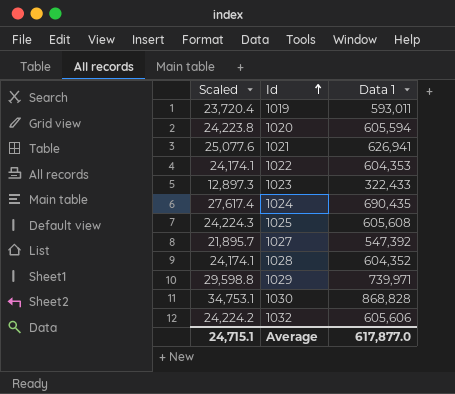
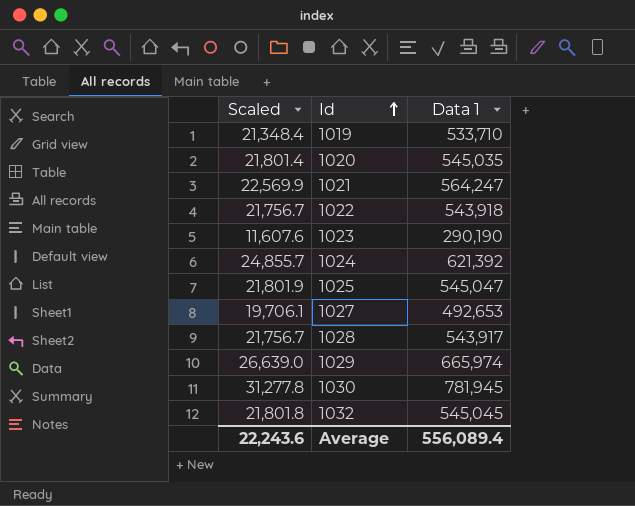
1019 | Scaled: 23,720.4 -> 21,348.4
1019 | Data 1: 593,011 -> 533,710
1020 | Scaled: 24,223.8 -> 21,801.4
1020 | Data 1: 605,594 -> 545,035
1021 | Scaled: 25,077.6 -> 22,569.9
1021 | Data 1: 626,941 -> 564,247
1022 | Scaled: 24,174.1 -> 21,756.7
1022 | Data 1: 604,353 -> 543,918
1023 | Scaled: 12,897.3 -> 11,607.6
1023 | Data 1: 322,433 -> 290,190
1024 | Scaled: 27,617.4 -> 24,855.7
1024 | Data 1: 690,435 -> 621,392
1025 | Scaled: 24,224.3 -> 21,801.9
1025 | Data 1: 605,608 -> 545,047
1027 | Scaled: 21,895.7 -> 19,706.1
1027 | Data 1: 547,392 -> 492,653
1028 | Scaled: 24,174.1 -> 21,756.7
1028 | Data 1: 604,352 -> 543,917
1029 | Scaled: 29,598.8 -> 26,639.0
1029 | Data 1: 739,971 -> 665,974
1030 | Scaled: 34,753.1 -> 31,277.8
1030 | Data 1: 868,828 -> 781,945
1032 | Scaled: 24,224.2 -> 21,801.8
1032 | Data 1: 605,606 -> 545,045
Average | Scaled: 24,715.1 -> 22,243.6
Average | Data 1: 617,877.0 -> 556,089.4

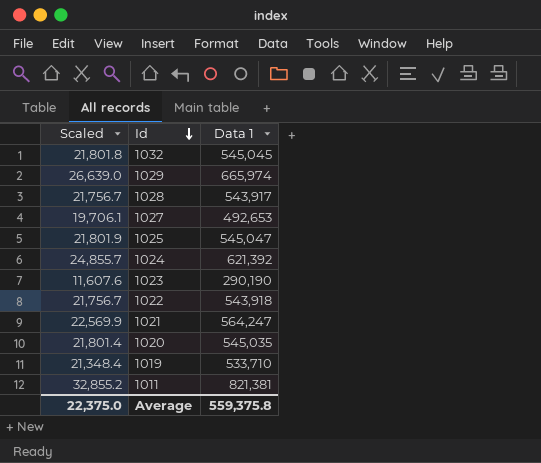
row order: Id ascending -> Id descending
row 1030: 31,277.8 | 781,945 -> none
row 1011: none -> 32,855.2 | 821,381
Average | Scaled: 22,243.6 -> 22,375.0
Average | Data 1: 556,089.4 -> 559,375.8

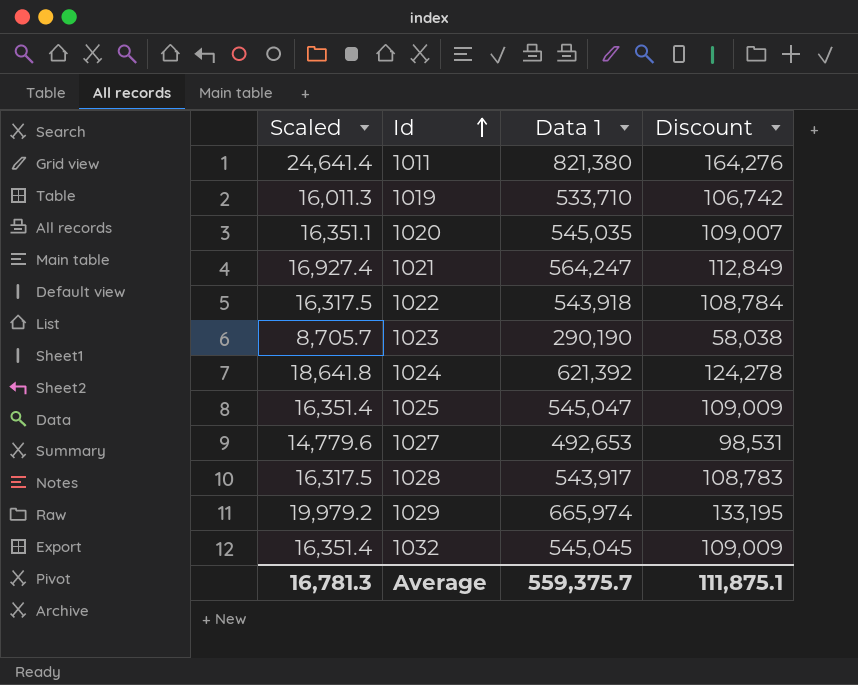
row order: Id descending -> Id ascending
column Scaled | formula: [Data 1] * 0.04 -> [Data 1] * 0.03
column Discount | formula: none -> [Data 1] * 0.2
1011 | Data 1: 821,381 -> 821,380
Average | Scaled: 22,375.0 -> 16,781.3
Average | Data 1: 559,375.8 -> 559,375.7

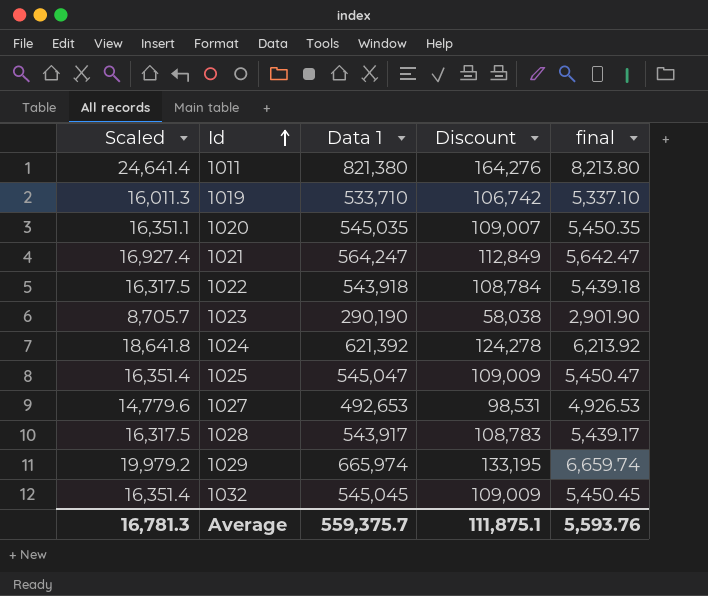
column final | formula: none -> [Data 1] * 0.01

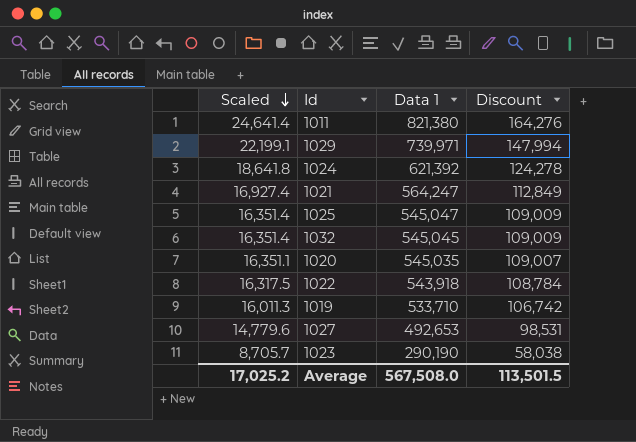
row order: Id ascending -> Scaled descending
column final | formula: [Data 1] * 0.01 -> none
row 1028: 16,317.5 | 543,917 | 108,783 | 5,439.17 -> none
1029 | Scaled: 19,979.2 -> 22,199.1
1029 | Data 1: 665,974 -> 739,971
1029 | Discount: 133,195 -> 147,994
Average | Scaled: 16,781.3 -> 17,025.2
Average | Data 1: 559,375.7 -> 567,508.0
Average | Discount: 111,875.1 -> 113,501.5

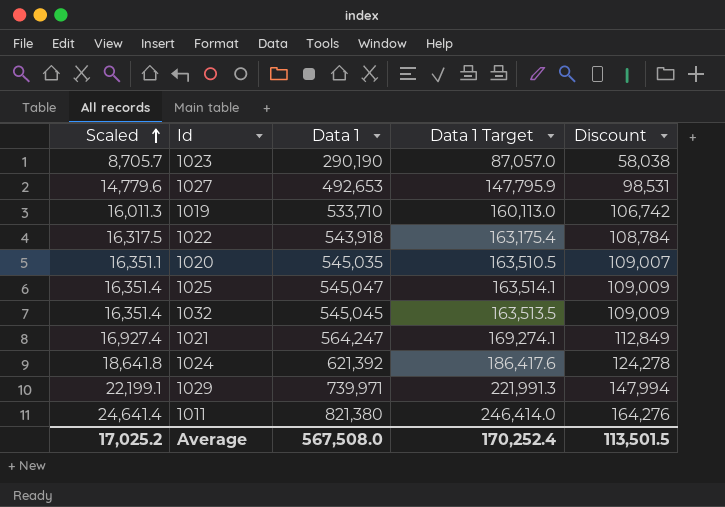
row order: Scaled descending -> Scaled ascending
column Data 1 Target | formula: none -> [Data 1] * 0.3

